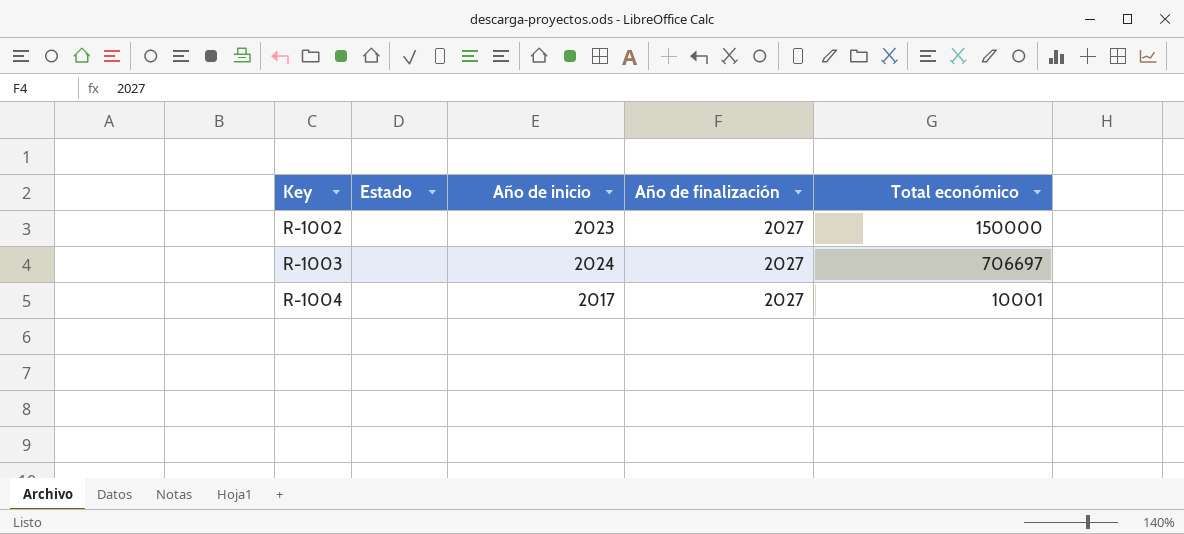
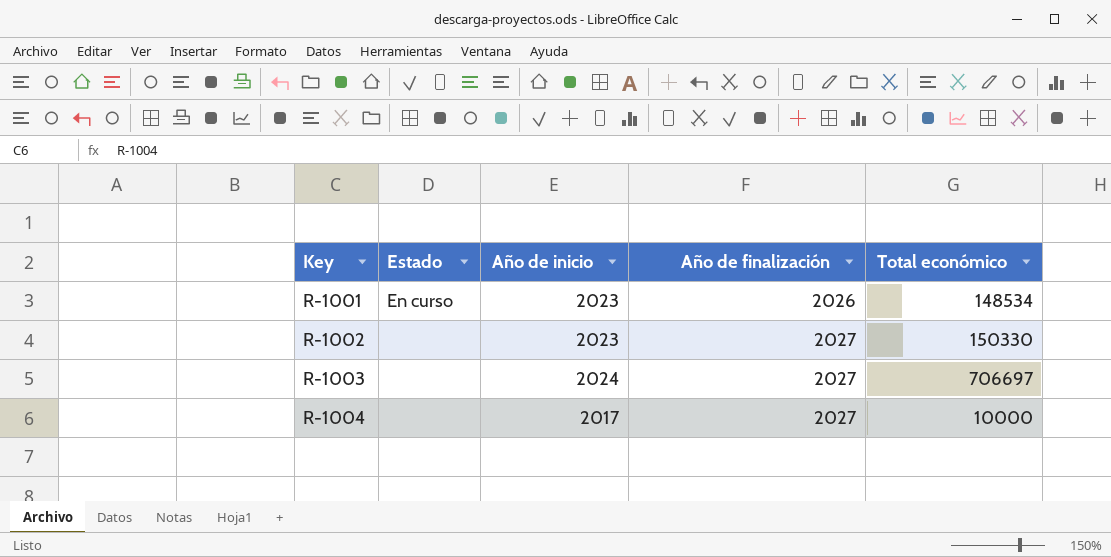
row R-1001: none -> En curso | 2023 | 2026 | 148534
R-1002 | Total económico: 150000 -> 150330
R-1004 | Total económico: 10001 -> 10000

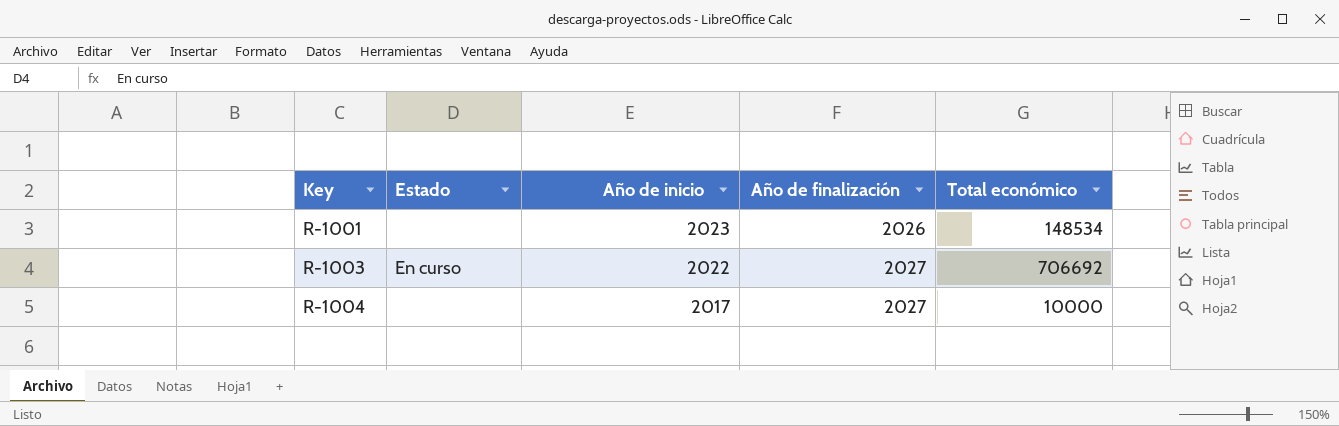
row R-1002: none | 2023 | 2027 | 150330 -> none
R-1001 | Estado: En curso -> none
R-1003 | Estado: none -> En curso
R-1003 | Año de inicio: 2024 -> 2022
R-1003 | Total económico: 706697 -> 706692

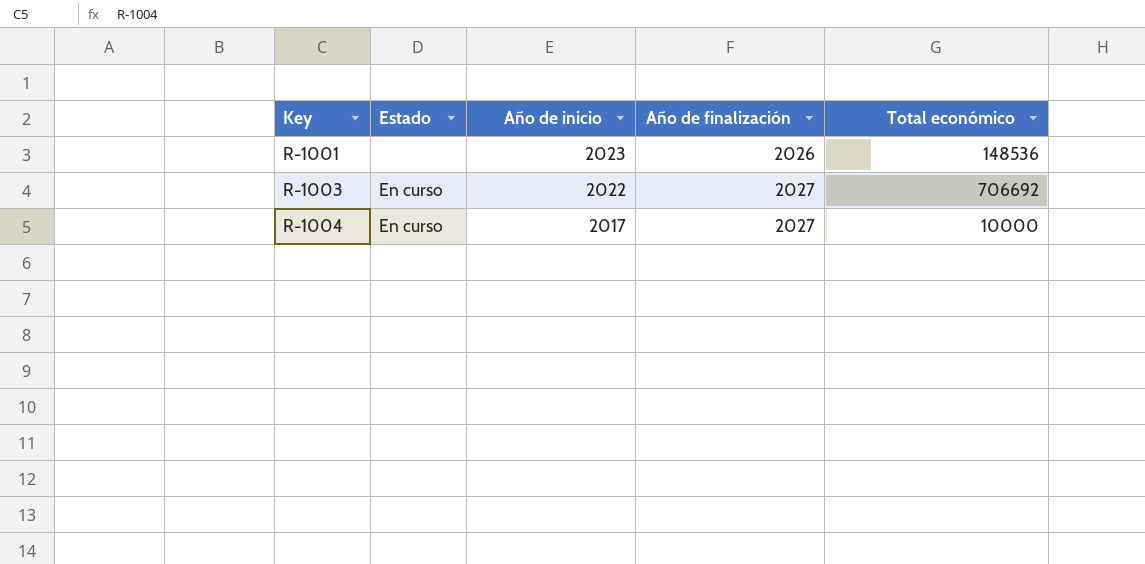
R-1001 | Total económico: 148534 -> 148536
R-1004 | Estado: none -> En curso

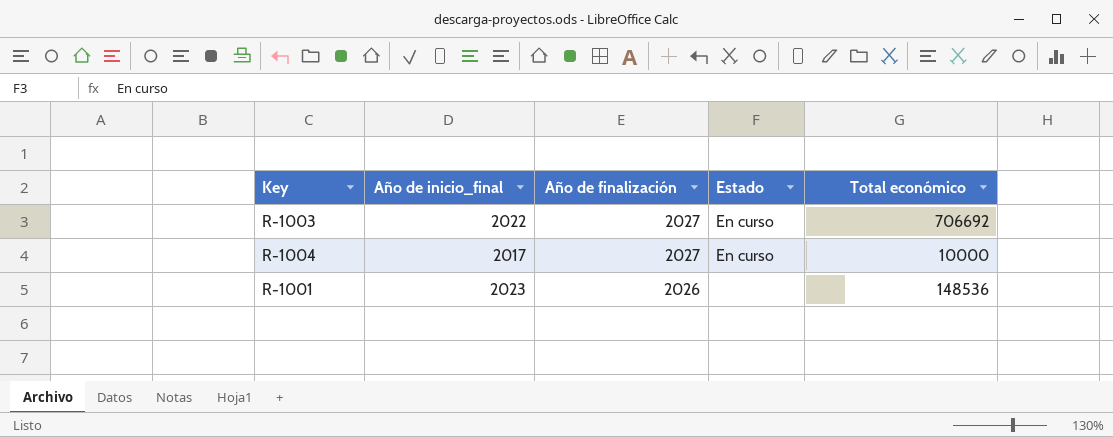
row order: Key ascending -> Año de finalización descending
column name: Año de inicio -> Año de inicio_final
column Estado | position: 2 -> 4

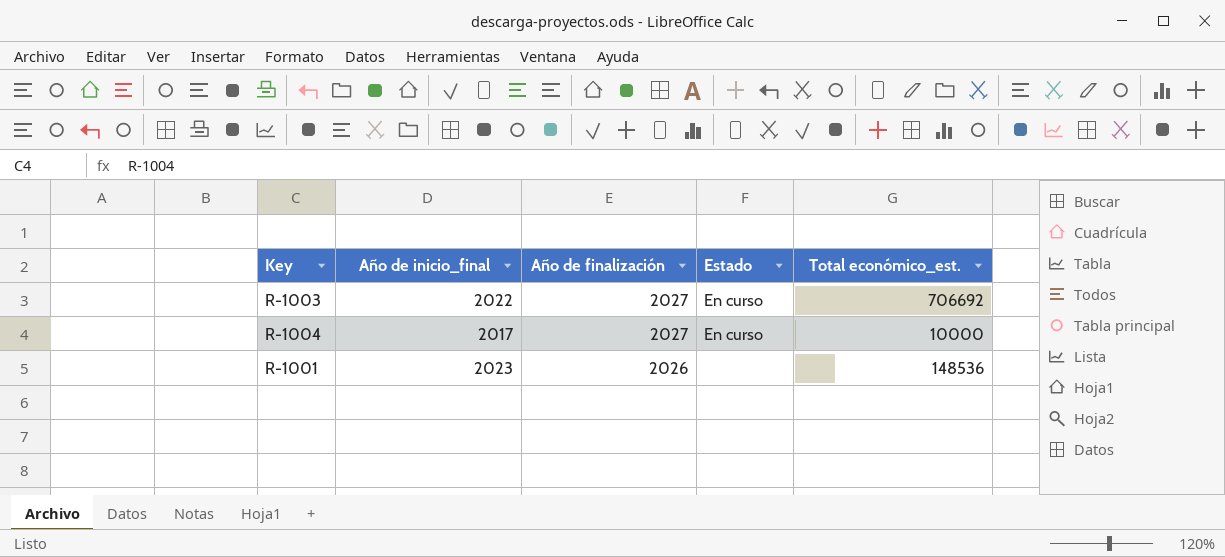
column name: Total económico -> Total económico_est.

